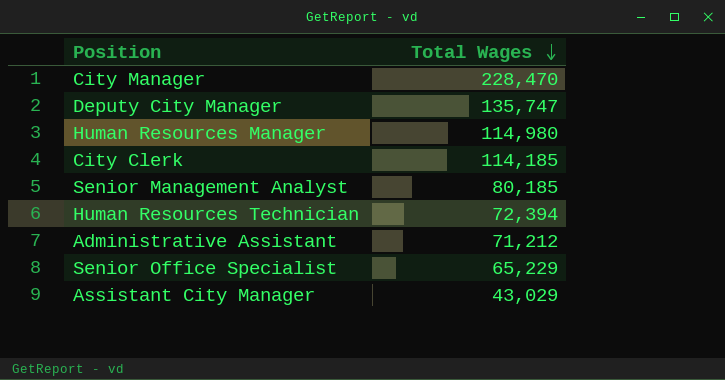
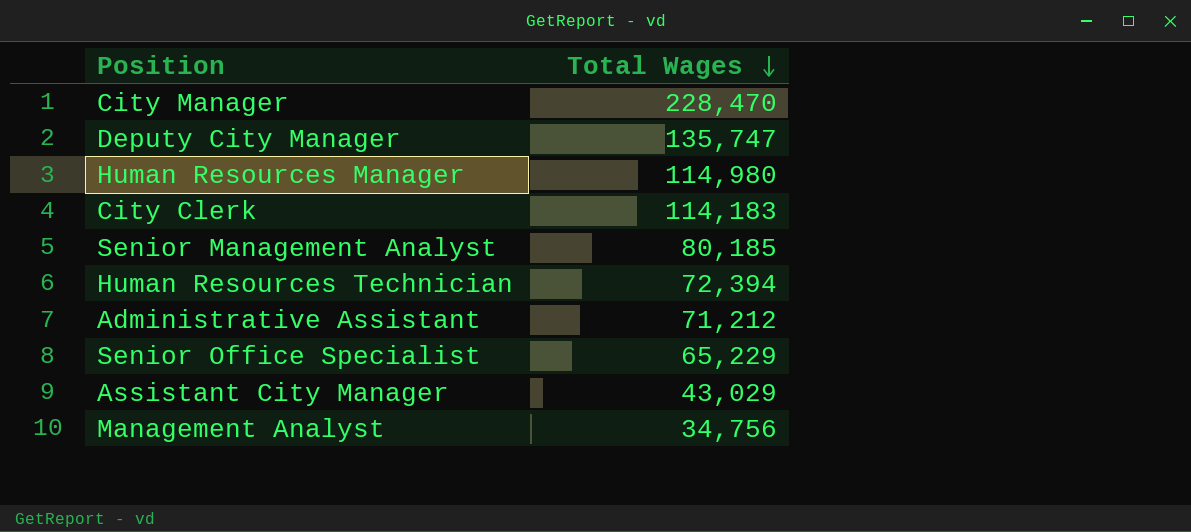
City Clerk | Total Wages: 114,185 -> 114,183
row Management Analyst: none -> 34,756

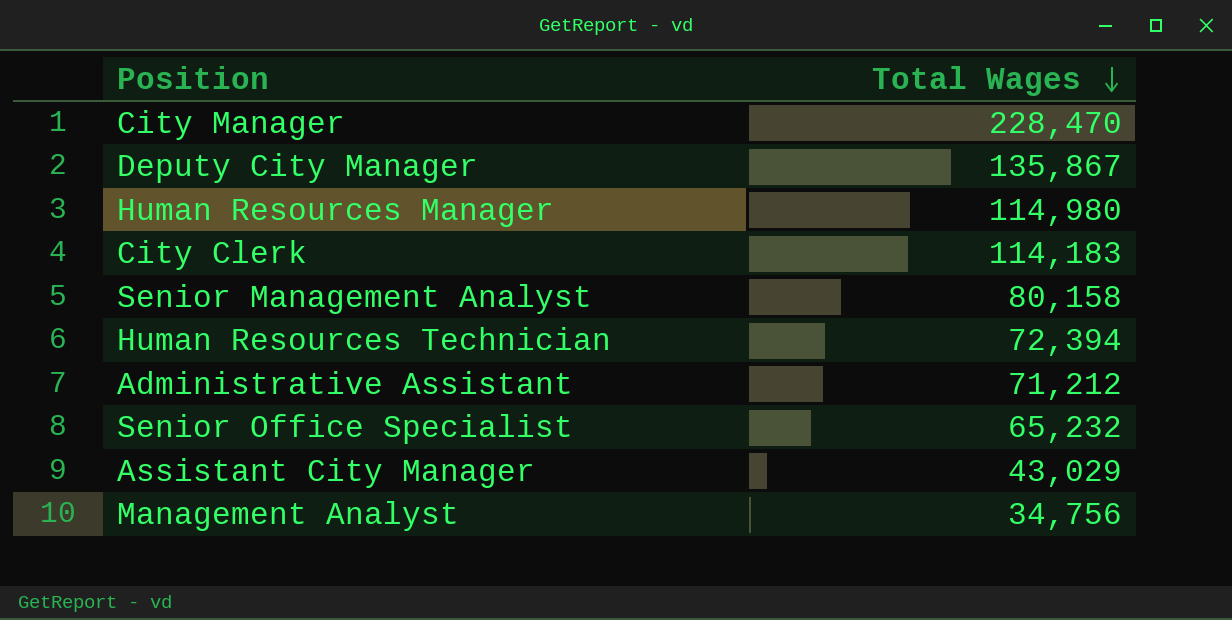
Deputy City Manager | Total Wages: 135,747 -> 135,867
Senior Management Analyst | Total Wages: 80,185 -> 80,158
Senior Office Specialist | Total Wages: 65,229 -> 65,232

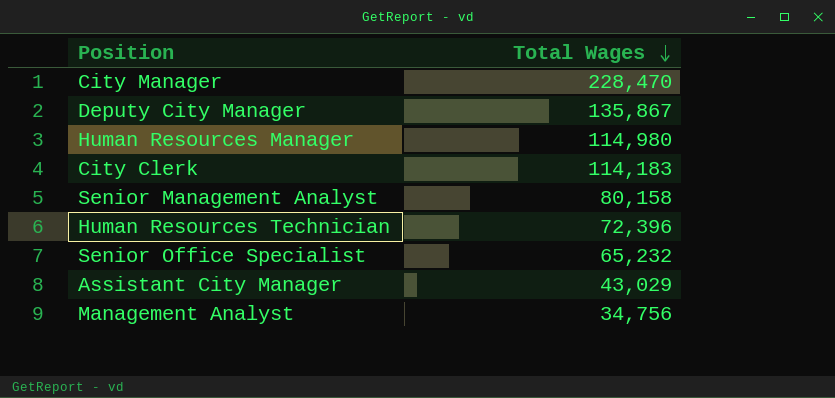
row Administrative Assistant: 71,212 -> none
Human Resources Technician | Total Wages: 72,394 -> 72,396

